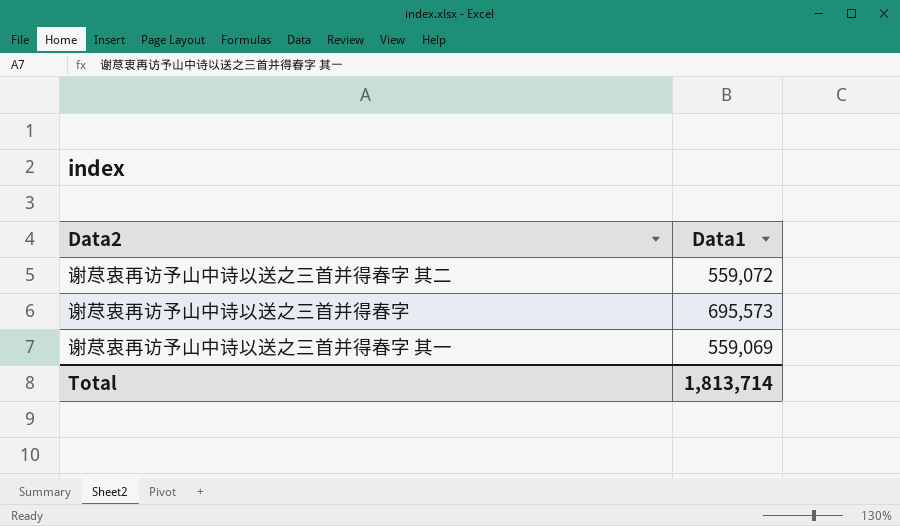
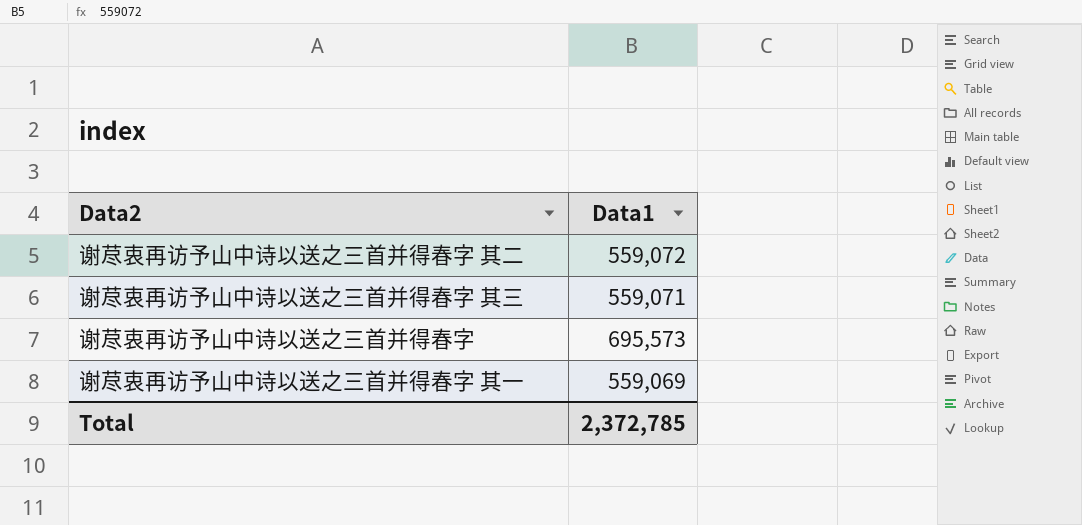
row 谢荩衷再访予山中诗以送之三首并得春字 其三: none -> 559,071
Total | Data1: 1,813,714 -> 2,372,785

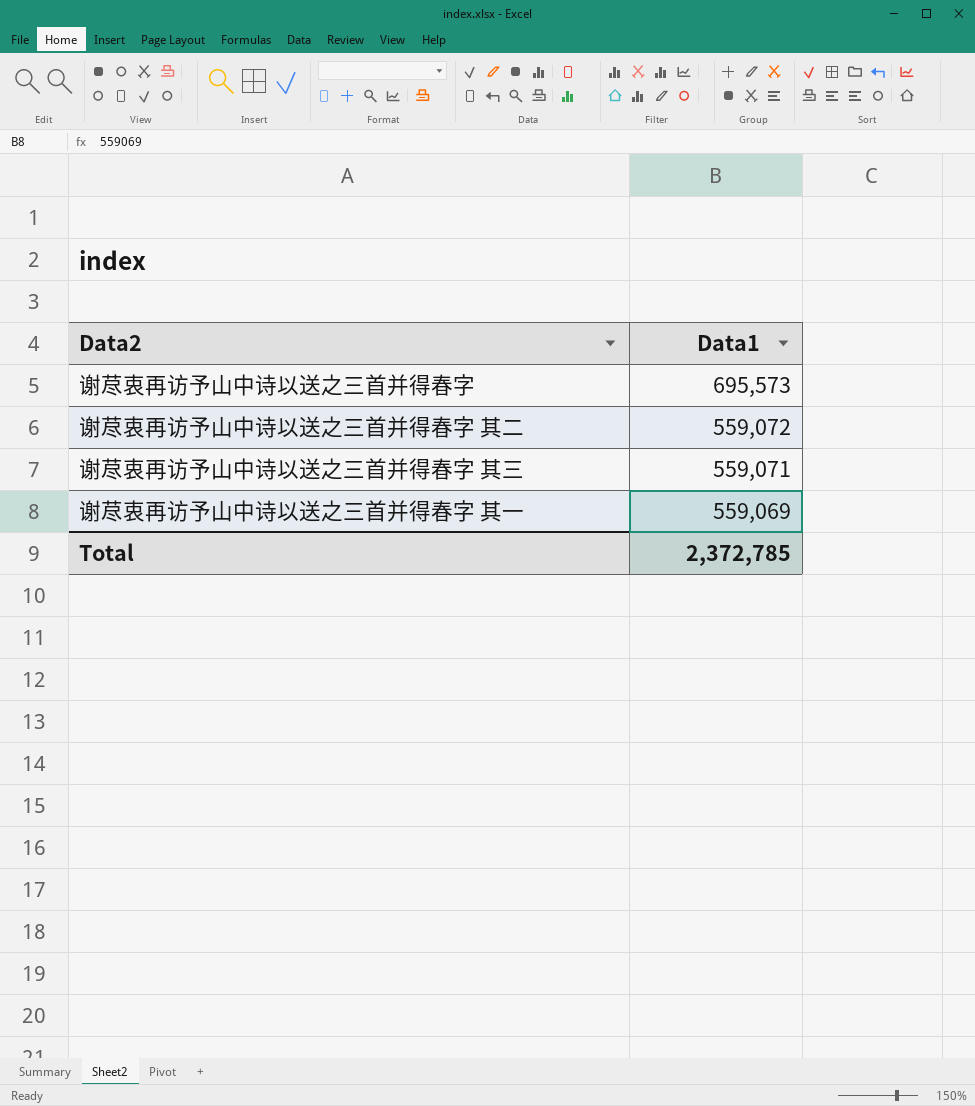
row order: none -> Data1 descending

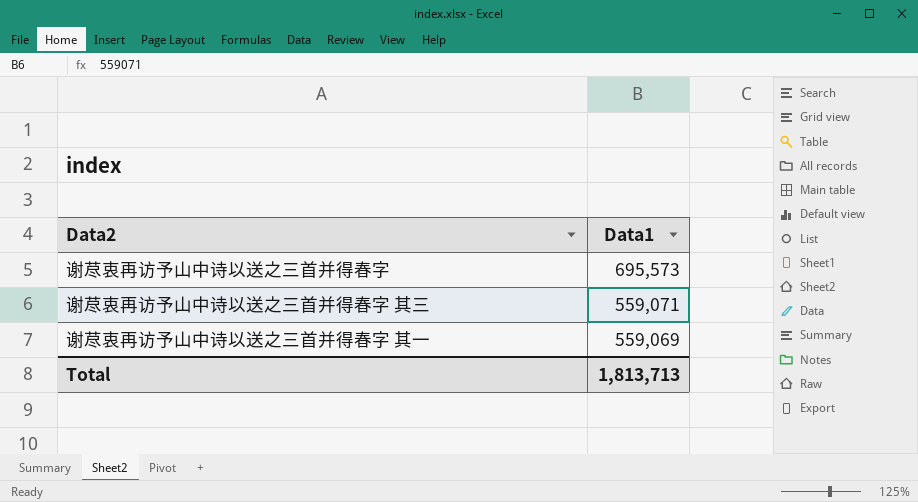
row 谢荩衷再访予山中诗以送之三首并得春字 其二: 559,072 -> none
Total | Data1: 2,372,785 -> 1,813,713

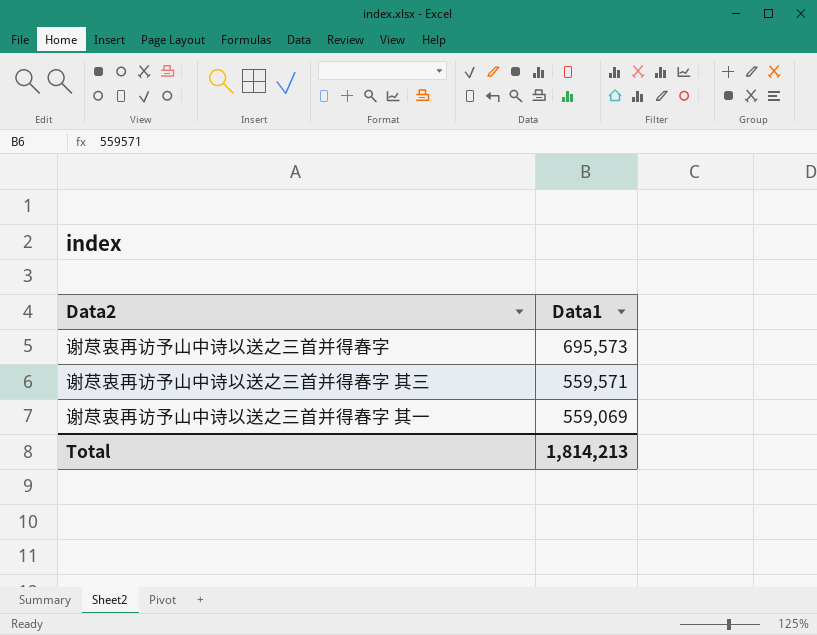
谢荩衷再访予山中诗以送之三首并得春字 其三 | Data1: 559,071 -> 559,571
Total | Data1: 1,813,713 -> 1,814,213

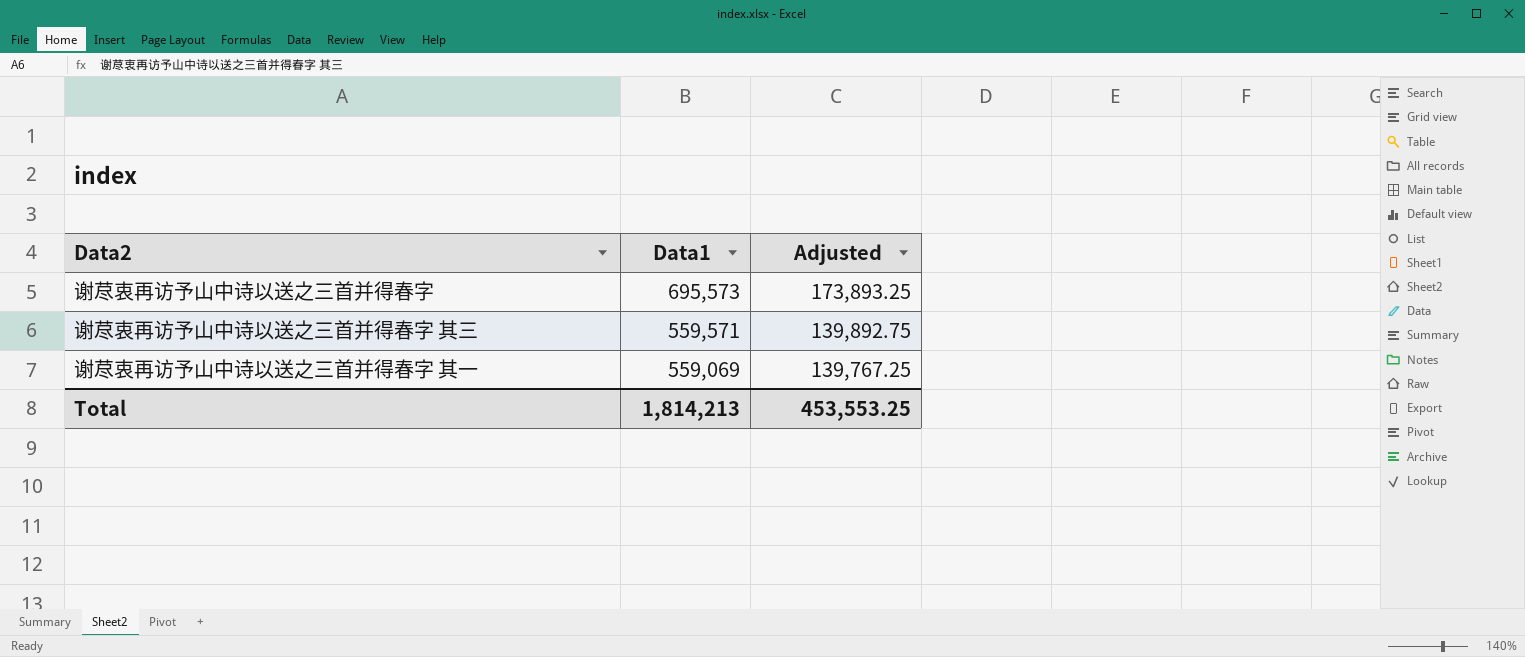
column Adjusted | formula: none -> [Data1] * 0.25

